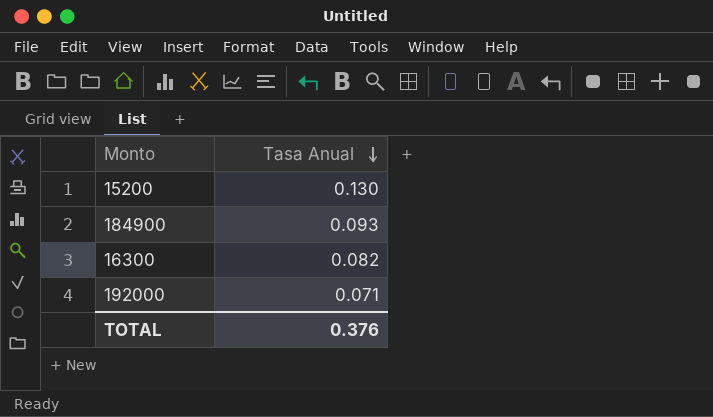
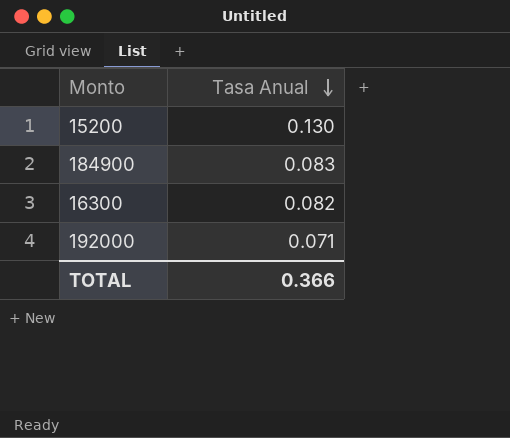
184900 | Tasa Anual: 0.093 -> 0.083
TOTAL | Tasa Anual: 0.376 -> 0.366

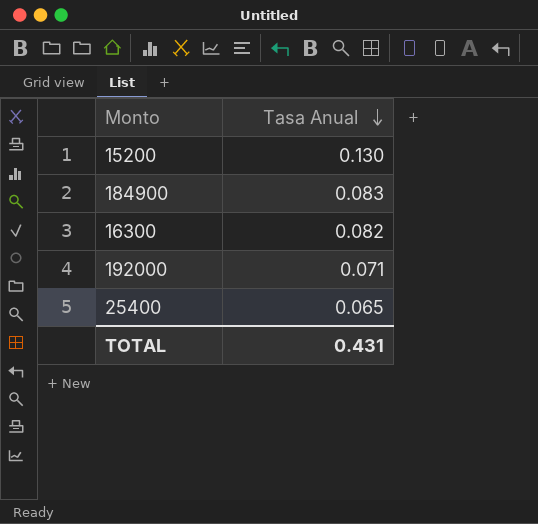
row 25400: none -> 0.065
TOTAL | Tasa Anual: 0.366 -> 0.431

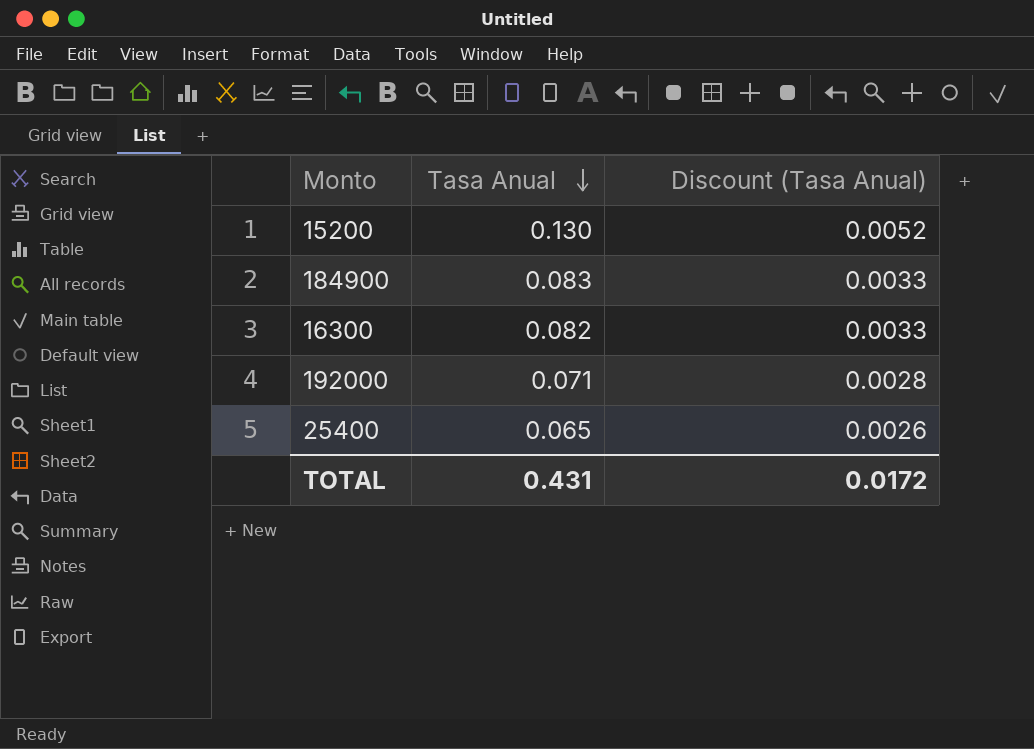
column Discount (Tasa Anual) | formula: none -> [Tasa Anual] * 0.04

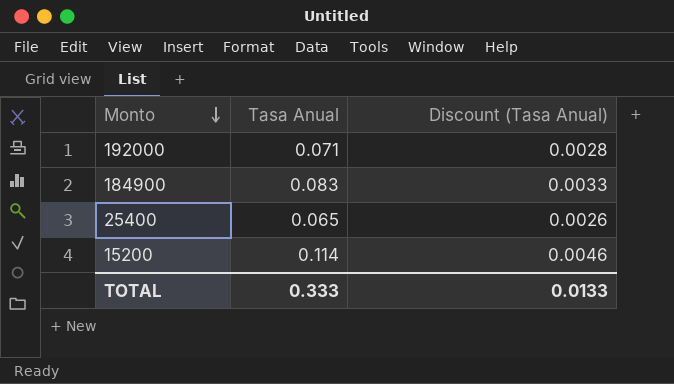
row order: Tasa Anual descending -> Monto descending
row 16300: 0.082 | 0.0033 -> none
15200 | Tasa Anual: 0.130 -> 0.114
15200 | Discount (Tasa Anual): 0.0052 -> 0.0046
TOTAL | Tasa Anual: 0.431 -> 0.333
TOTAL | Discount (Tasa Anual): 0.0172 -> 0.0133

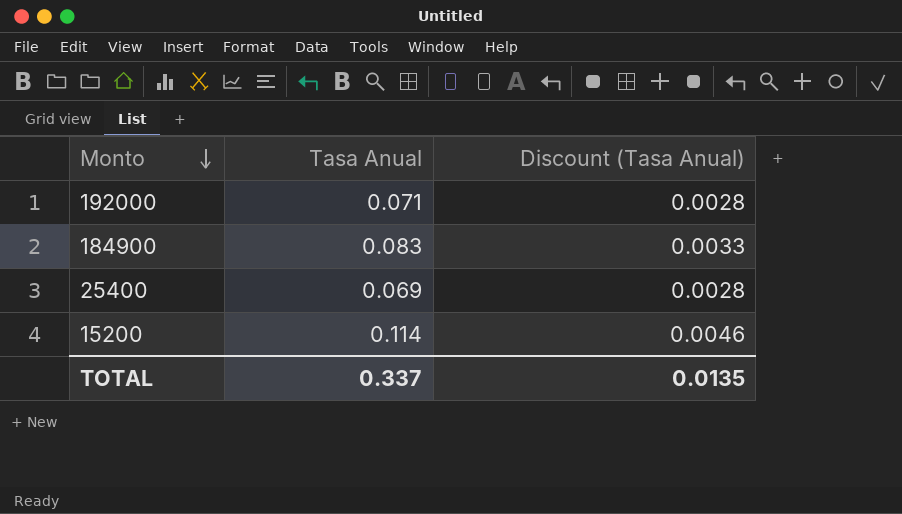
25400 | Tasa Anual: 0.065 -> 0.069
25400 | Discount (Tasa Anual): 0.0026 -> 0.0028
TOTAL | Tasa Anual: 0.333 -> 0.337
TOTAL | Discount (Tasa Anual): 0.0133 -> 0.0135

